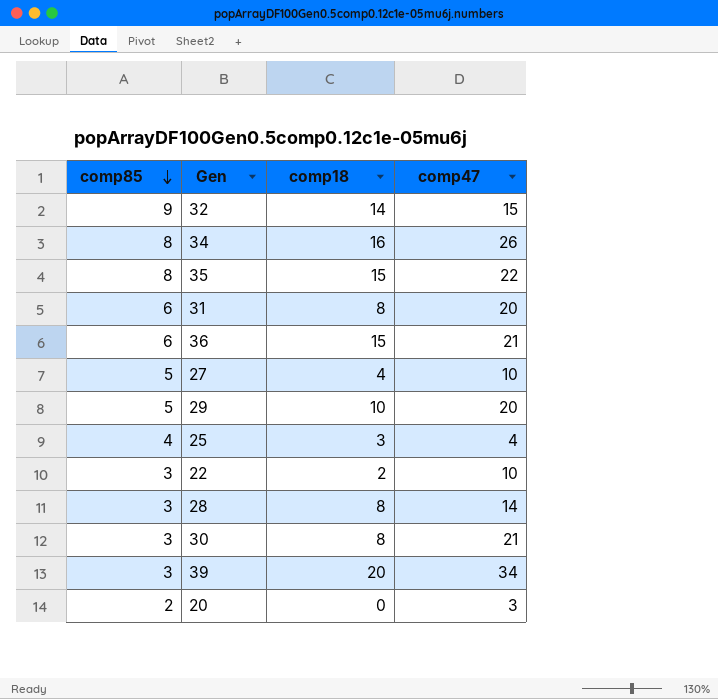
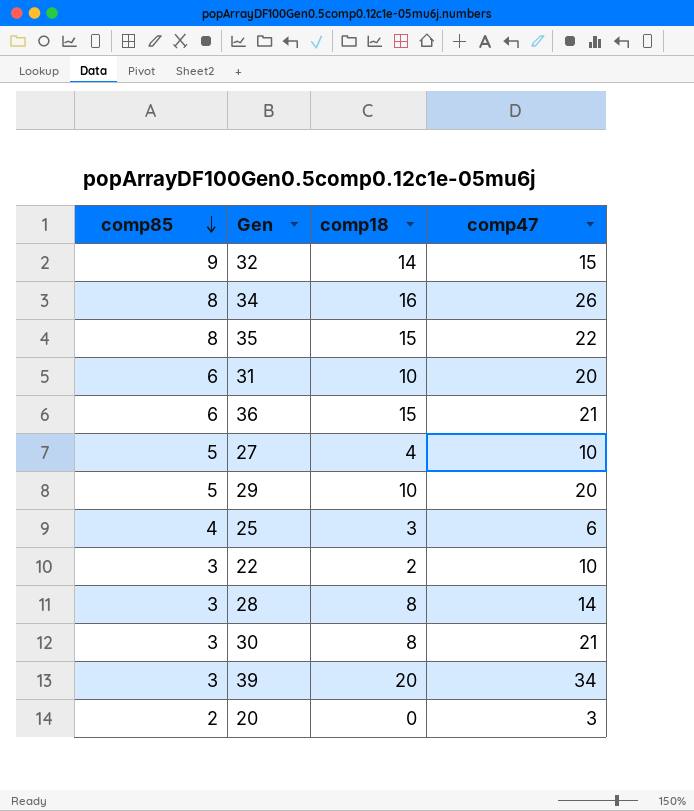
31 | comp18: 8 -> 10
25 | comp47: 4 -> 6

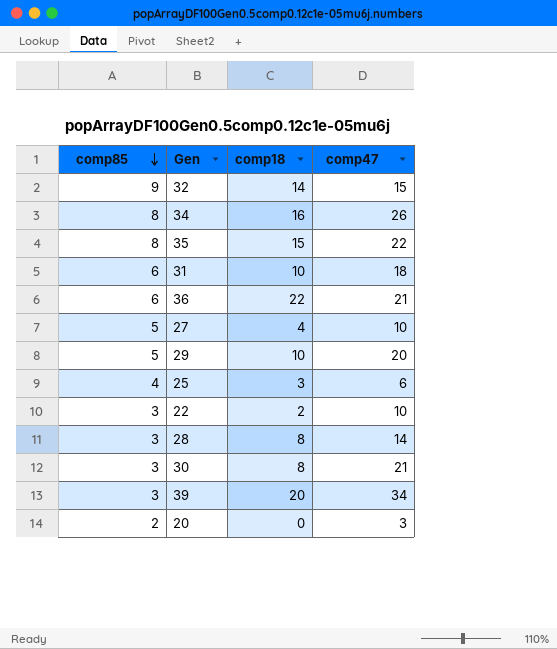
31 | comp47: 20 -> 18
36 | comp18: 15 -> 22

